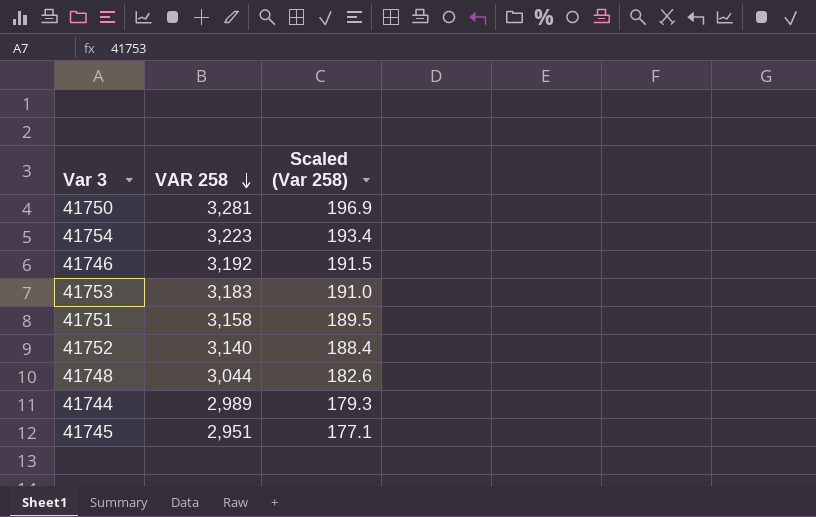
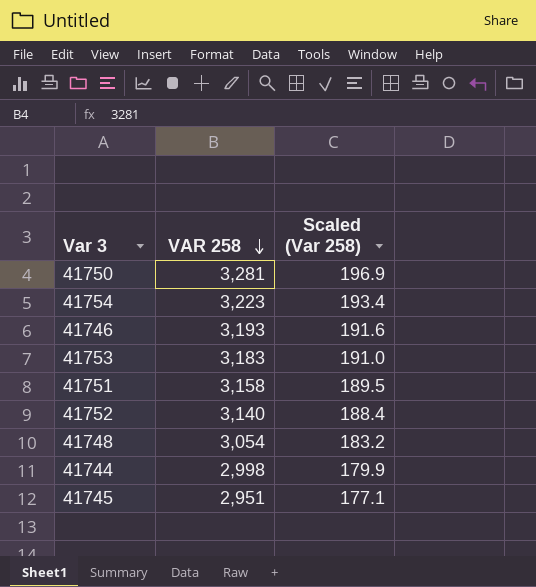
41746 | VAR 258: 3,192 -> 3,193
41746 | Scaled (Var 258): 191.5 -> 191.6
41748 | VAR 258: 3,044 -> 3,054
41748 | Scaled (Var 258): 182.6 -> 183.2
41744 | VAR 258: 2,989 -> 2,998
41744 | Scaled (Var 258): 179.3 -> 179.9

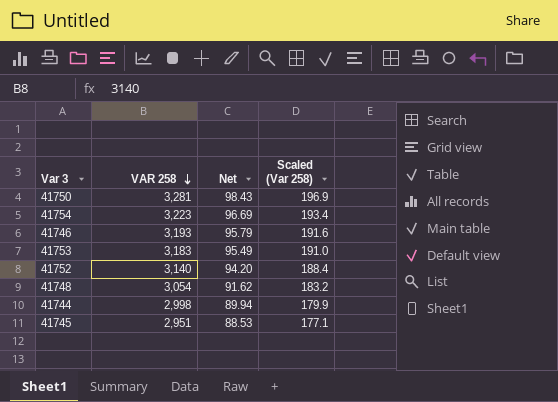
column Net | formula: none -> [VAR 258] * 0.03
row 41751: 3,158 | 189.5 -> none

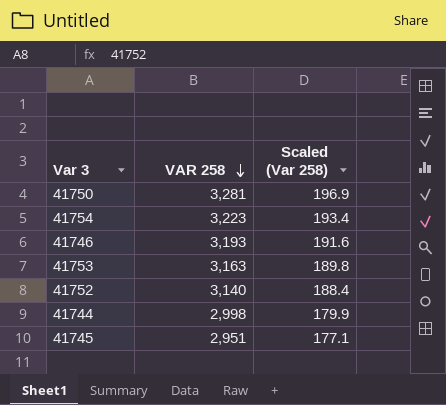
column Net | formula: [VAR 258] * 0.03 -> none
row 41748: 3,054 | 91.62 | 183.2 -> none
41753 | VAR 258: 3,183 -> 3,163
41753 | Scaled (Var 258): 191.0 -> 189.8

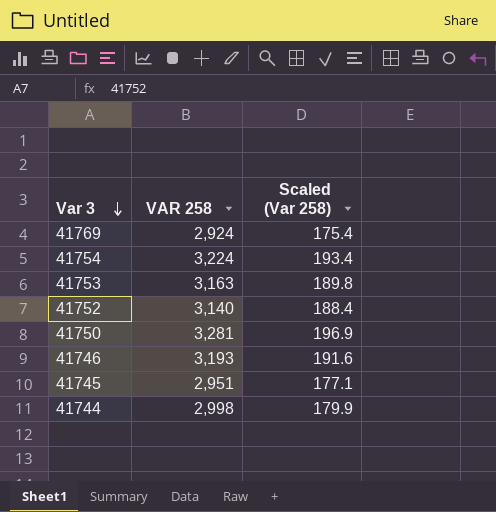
row order: VAR 258 descending -> Var 3 descending
row 41769: none -> 2,924 | 175.4
41754 | VAR 258: 3,223 -> 3,224

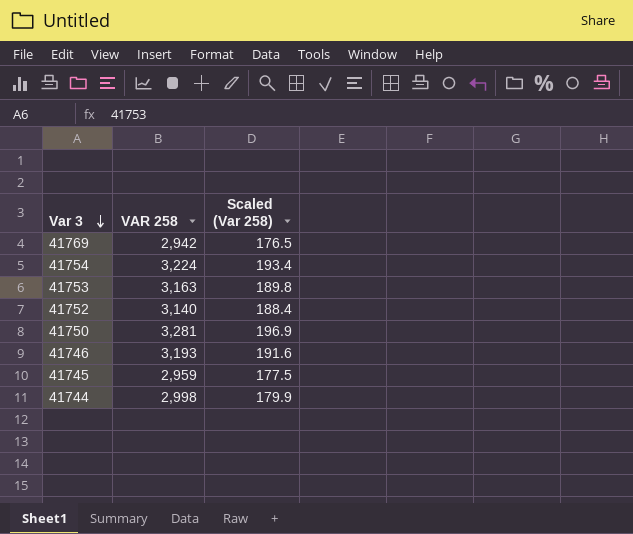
41769 | VAR 258: 2,924 -> 2,942
41769 | Scaled (Var 258): 175.4 -> 176.5
41745 | VAR 258: 2,951 -> 2,959
41745 | Scaled (Var 258): 177.1 -> 177.5

